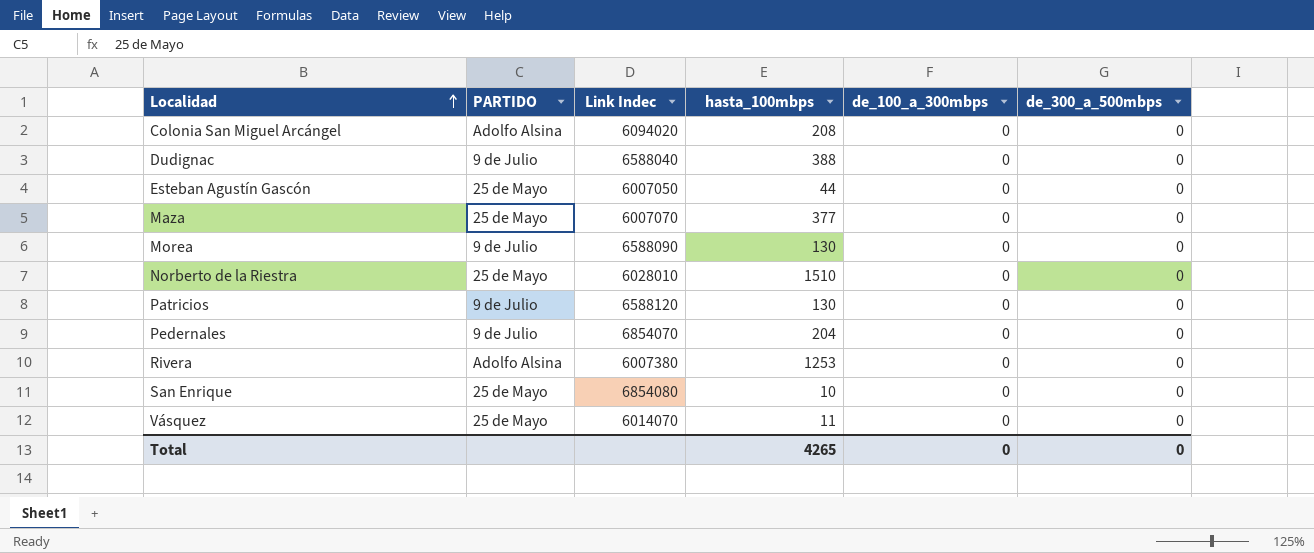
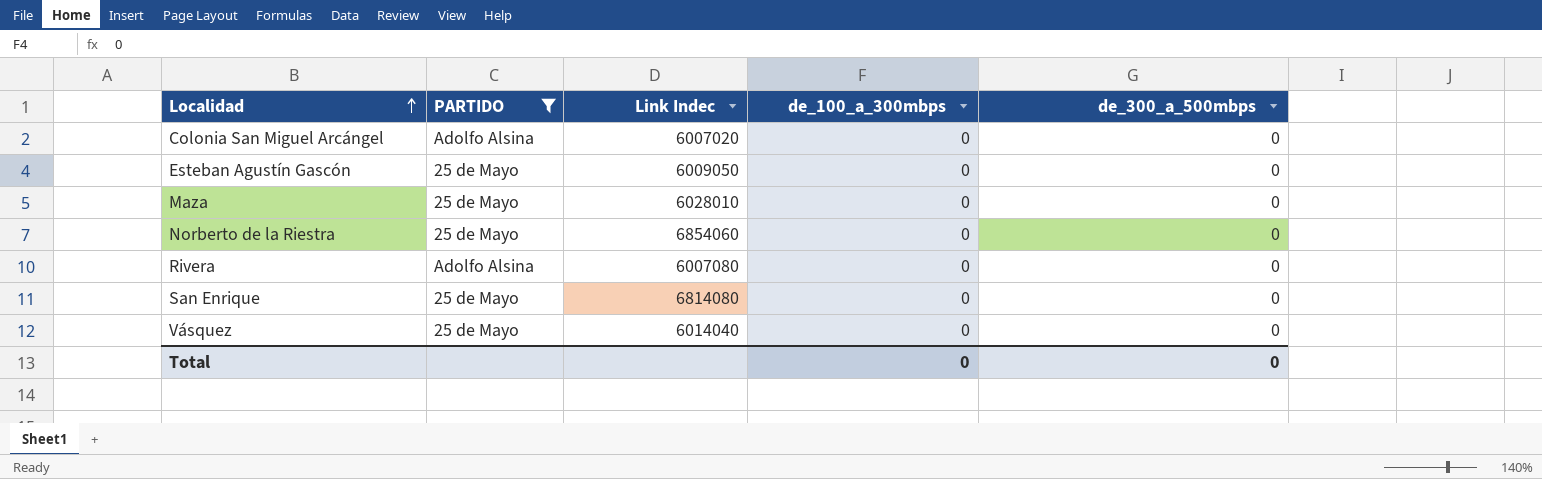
filter: none -> PARTIDO != 9 de Julio
column hasta_100mbps | position: 4 -> none
Colonia San Miguel Arcángel | Link Indec: 6094020 -> 6007020
Esteban Agustín Gascón | Link Indec: 6007050 -> 6009050
Maza | Link Indec: 6007070 -> 6028010
Norberto de la Riestra | Link Indec: 6028010 -> 6854060
Rivera | Link Indec: 6007380 -> 6007080
San Enrique | Link Indec: 6854080 -> 6814080
Vásquez | Link Indec: 6014070 -> 6014040

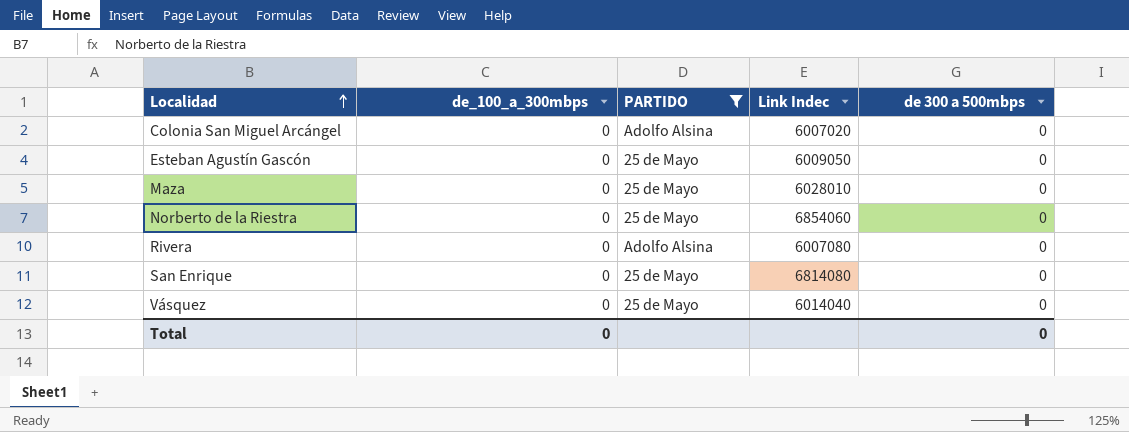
column de_100_a_300mbps | position: 4 -> 2
column name: de_300_a_500mbps -> de 300 a 500mbps

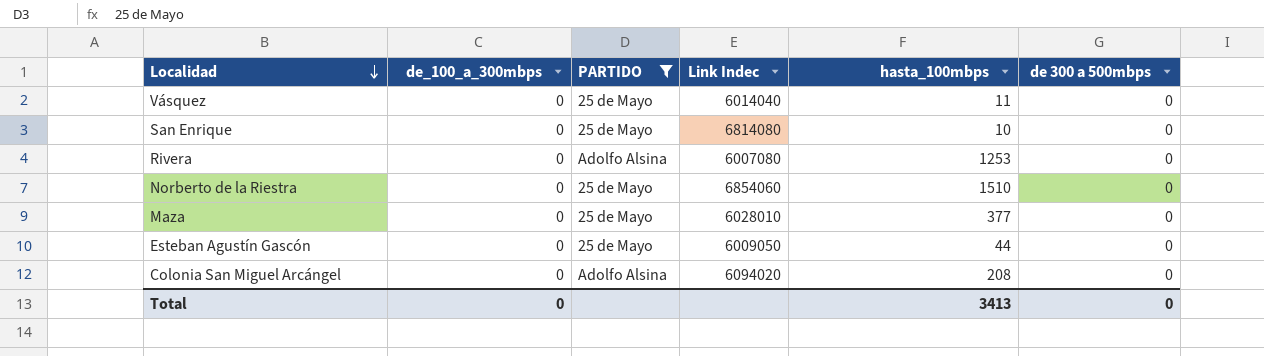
row order: Localidad ascending -> Localidad descending
column hasta_100mbps | position: none -> 5
Colonia San Miguel Arcángel | Link Indec: 6007020 -> 6094020

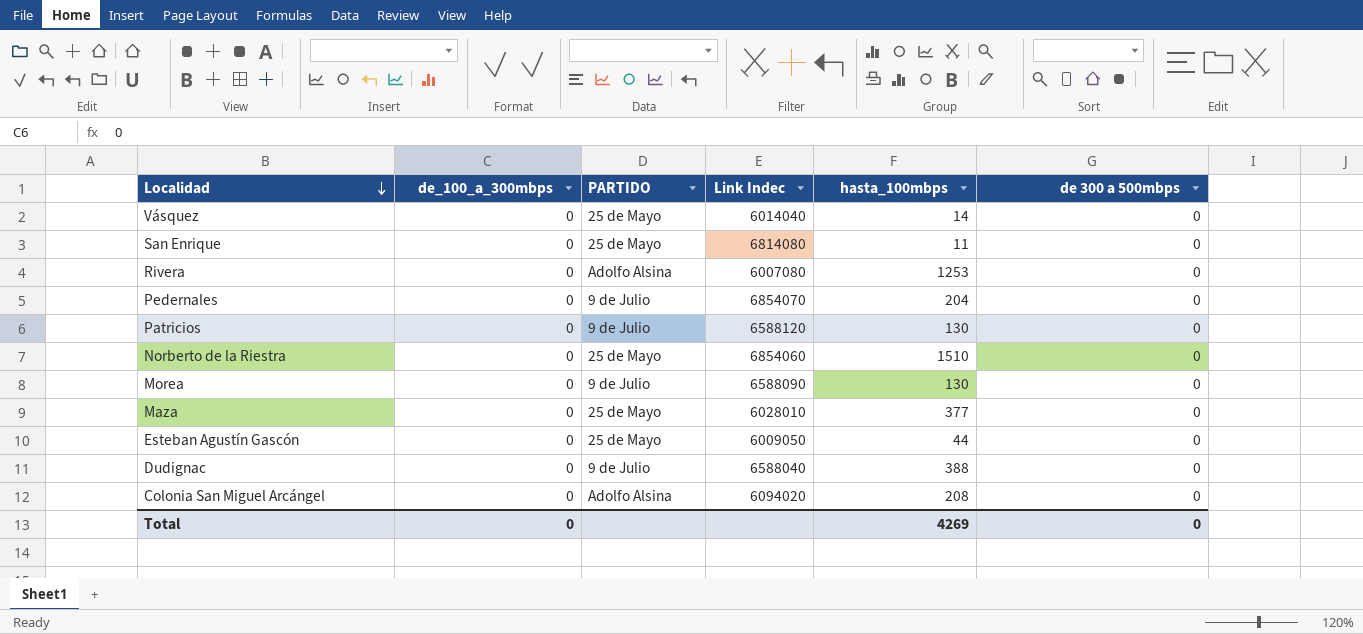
filter: PARTIDO != 9 de Julio -> none
Vásquez | hasta_100mbps: 11 -> 14
San Enrique | hasta_100mbps: 10 -> 11
Total | hasta_100mbps: 3413 -> 4269

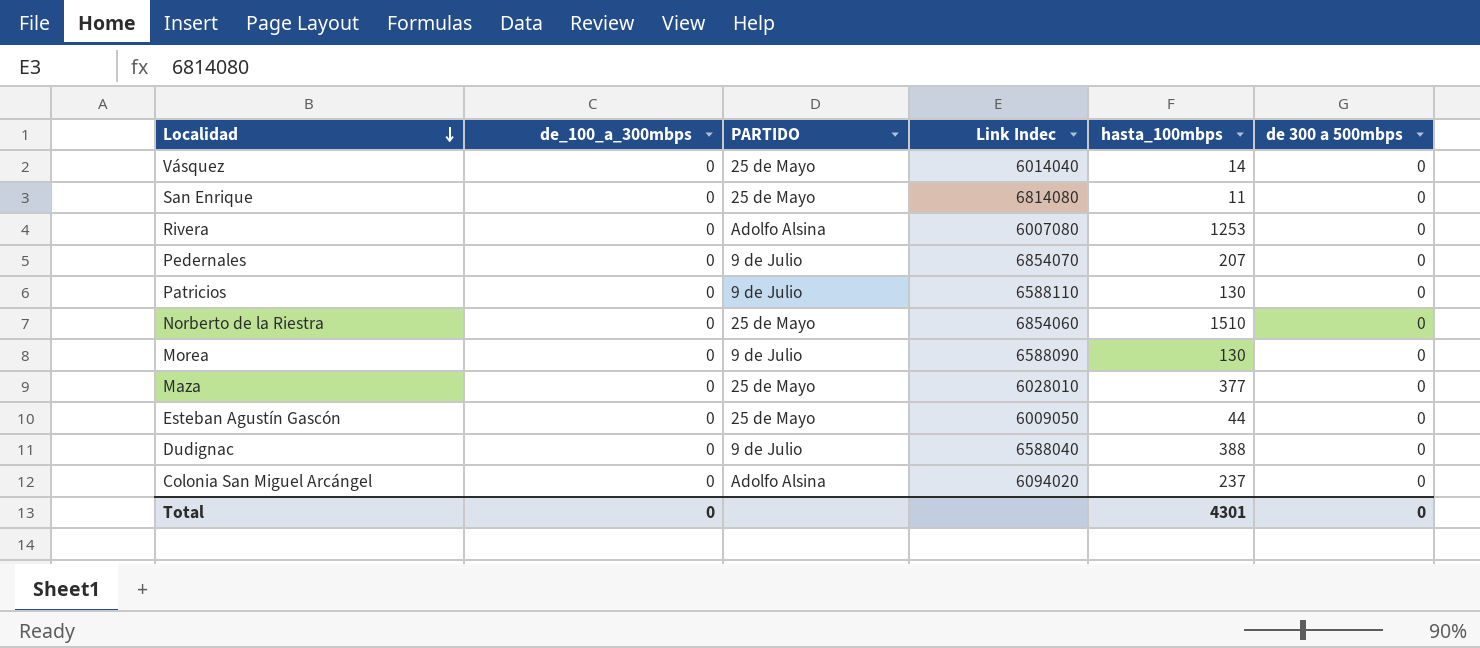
Pedernales | hasta_100mbps: 204 -> 207
Patricios | Link Indec: 6588120 -> 6588110
Colonia San Miguel Arcángel | hasta_100mbps: 208 -> 237
Total | hasta_100mbps: 4269 -> 4301

